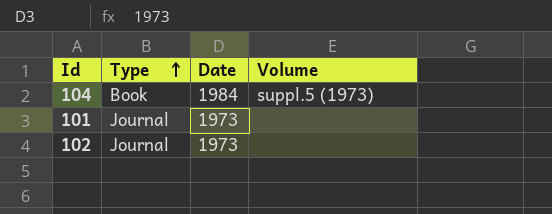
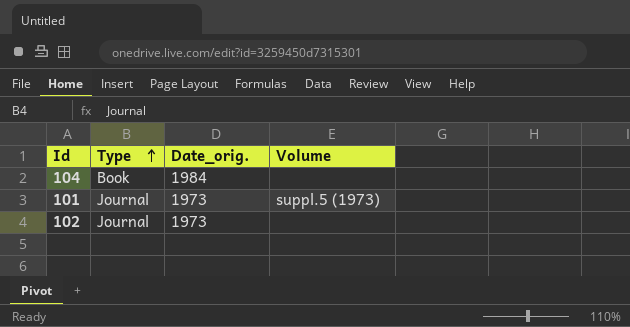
column name: Date -> Date_orig.
104 | Volume: suppl.5 (1973) -> none
101 | Volume: none -> suppl.5 (1973)

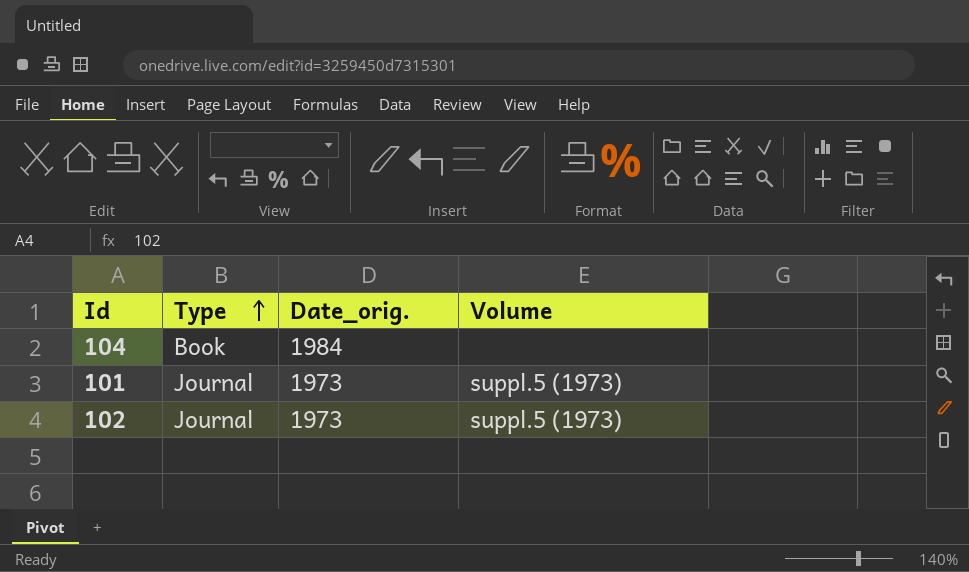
102 | Volume: none -> suppl.5 (1973)

